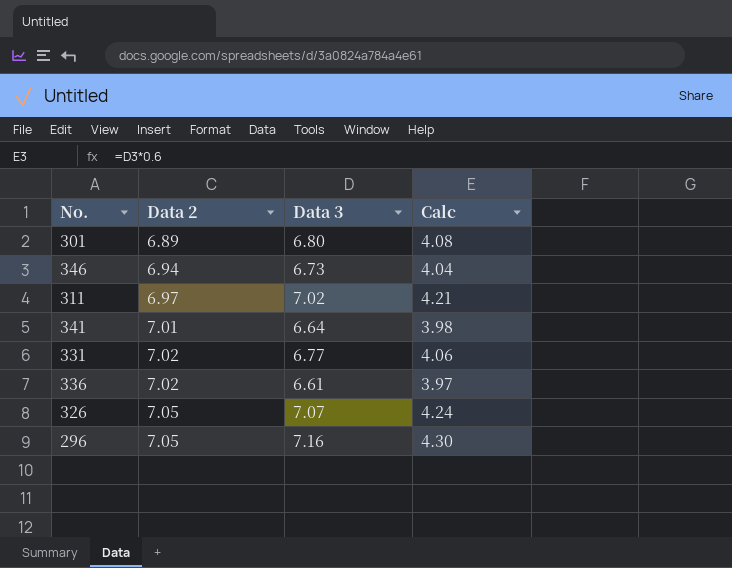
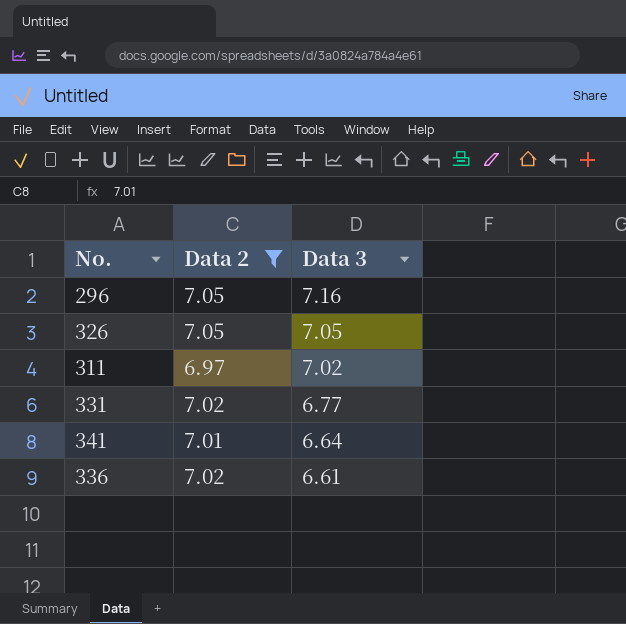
filter: none -> Data 2 >= 6.97
row order: Data 2 ascending -> Data 3 descending
column Calc | formula: [Data 3] * 0.6 -> none
326 | Data 3: 7.07 -> 7.05

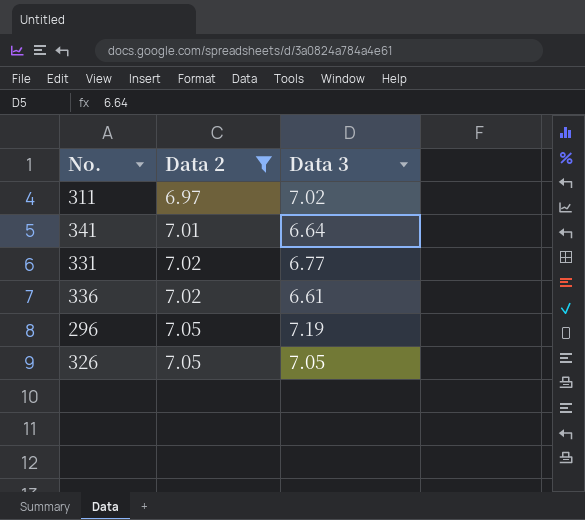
row order: Data 3 descending -> Data 2 ascending
296 | Data 3: 7.16 -> 7.19

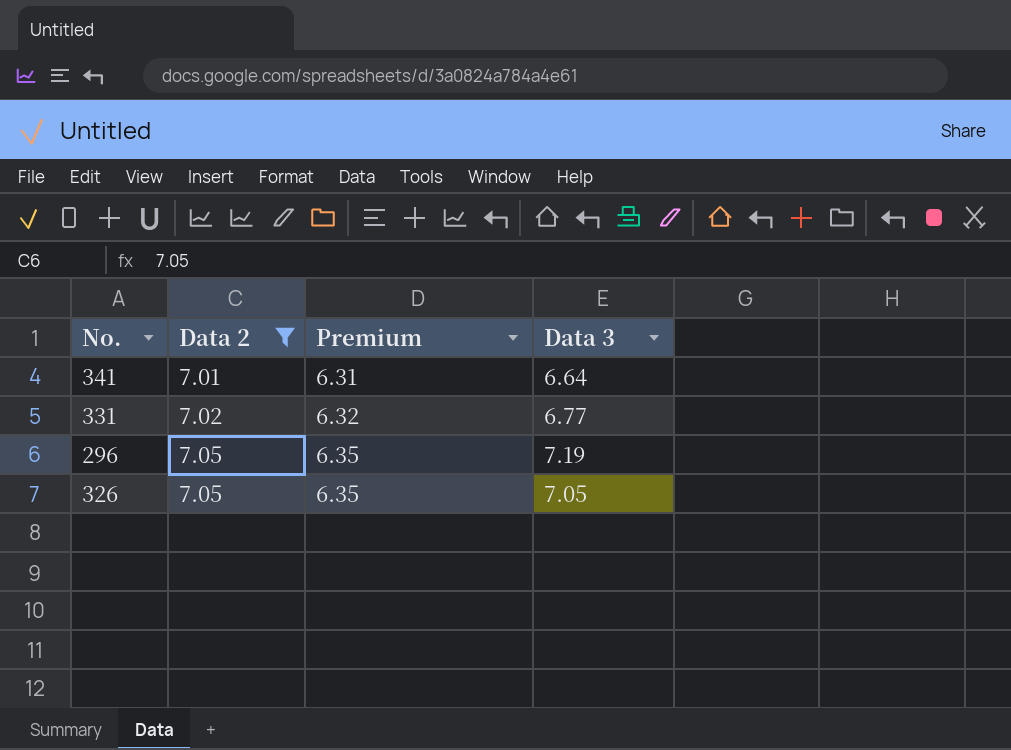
column Premium | formula: none -> [Data 2] * 0.9
row 311: 6.97 | 7.02 -> none
row 336: 7.02 | 6.61 -> none

